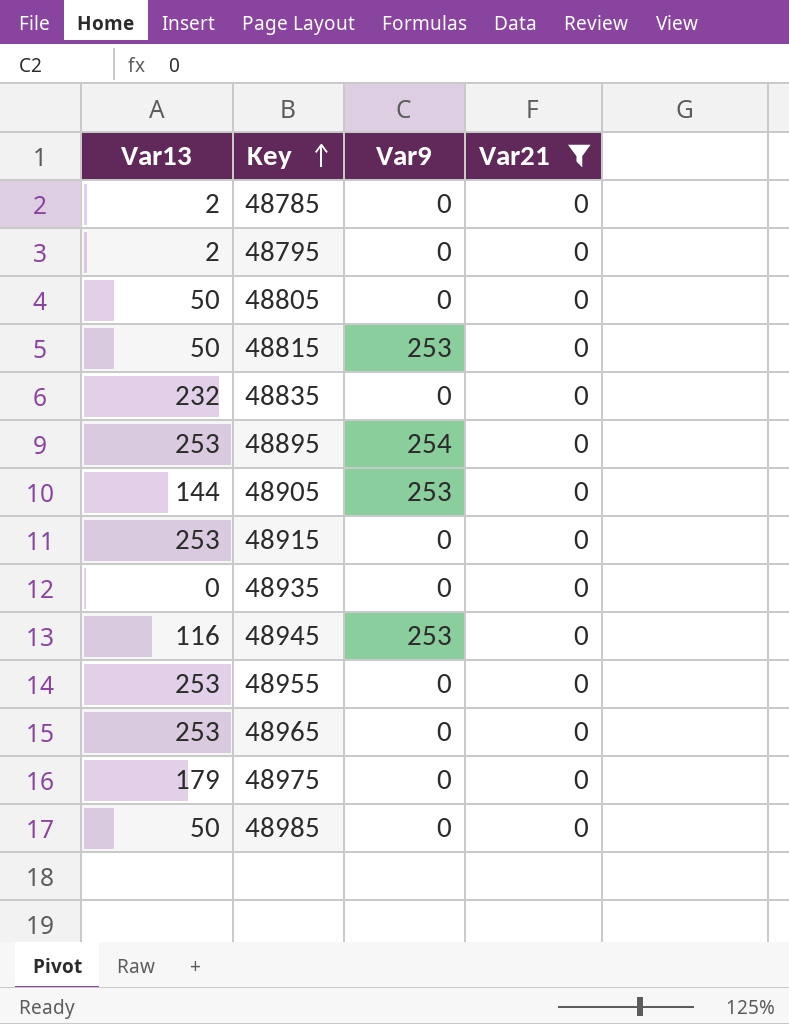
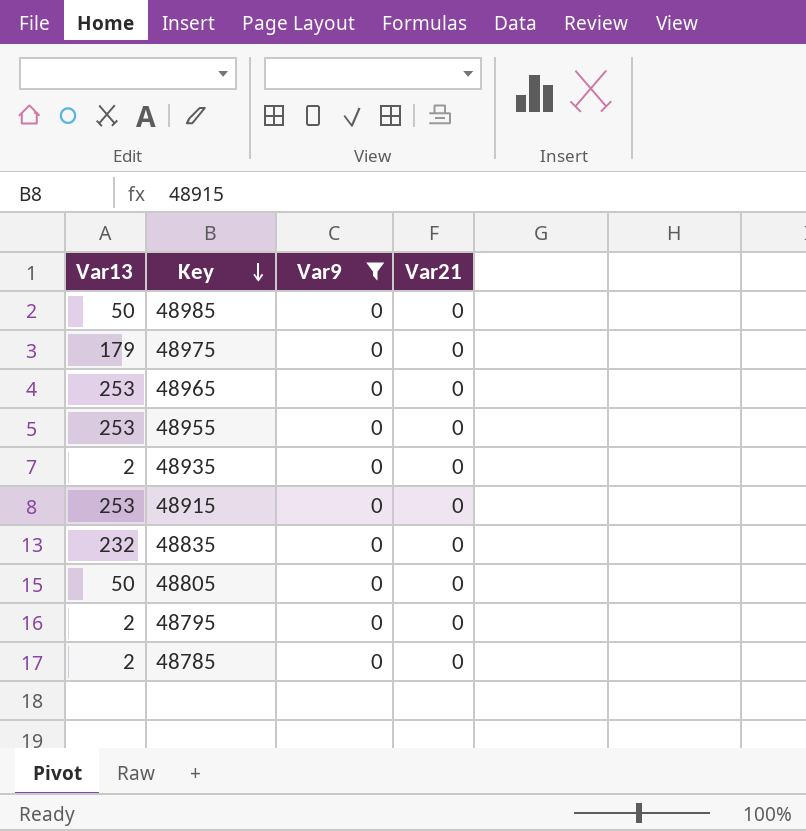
filter: Var21 = 0 -> Var9 = 0
row order: Key ascending -> Key descending
48935 | Var13: 0 -> 2

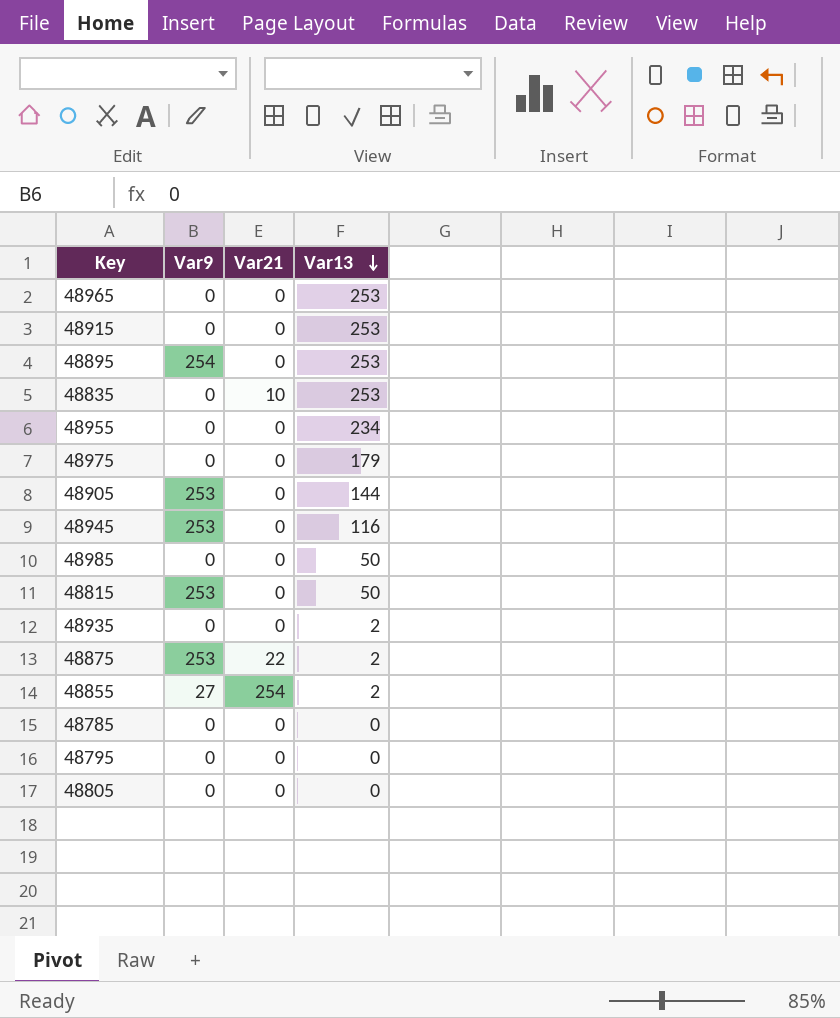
filter: Var9 = 0 -> none
row order: Key descending -> Var13 descending
column Var13 | position: 1 -> 4
48835 | Var21: 0 -> 10
48835 | Var13: 232 -> 253
48955 | Var13: 253 -> 234
48785 | Var13: 2 -> 0
48795 | Var13: 2 -> 0
48805 | Var13: 50 -> 0

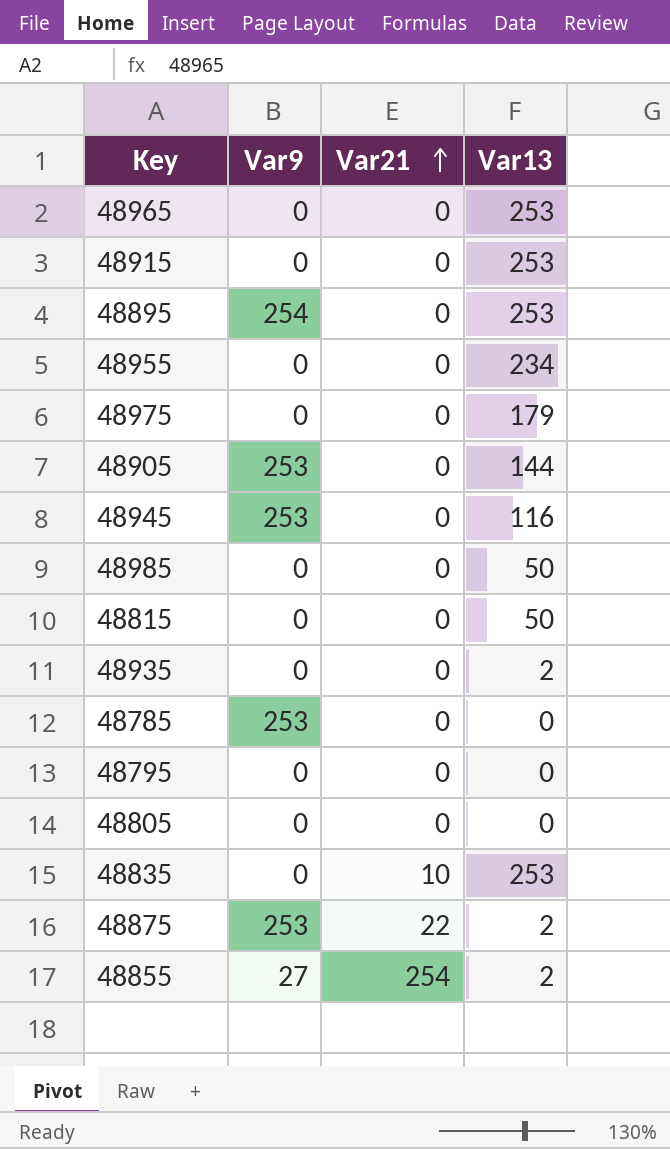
row order: Var13 descending -> Var21 ascending
48815 | Var9: 253 -> 0
48785 | Var9: 0 -> 253

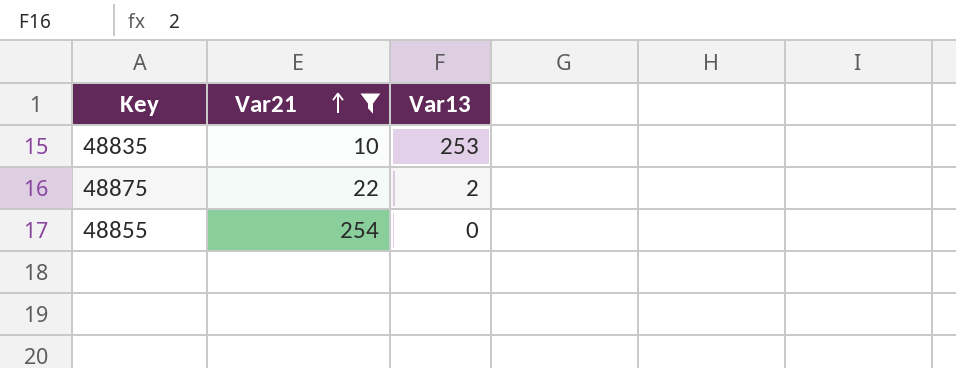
filter: none -> Var21 != 0
column Var9 | position: 2 -> none
48855 | Var13: 2 -> 0

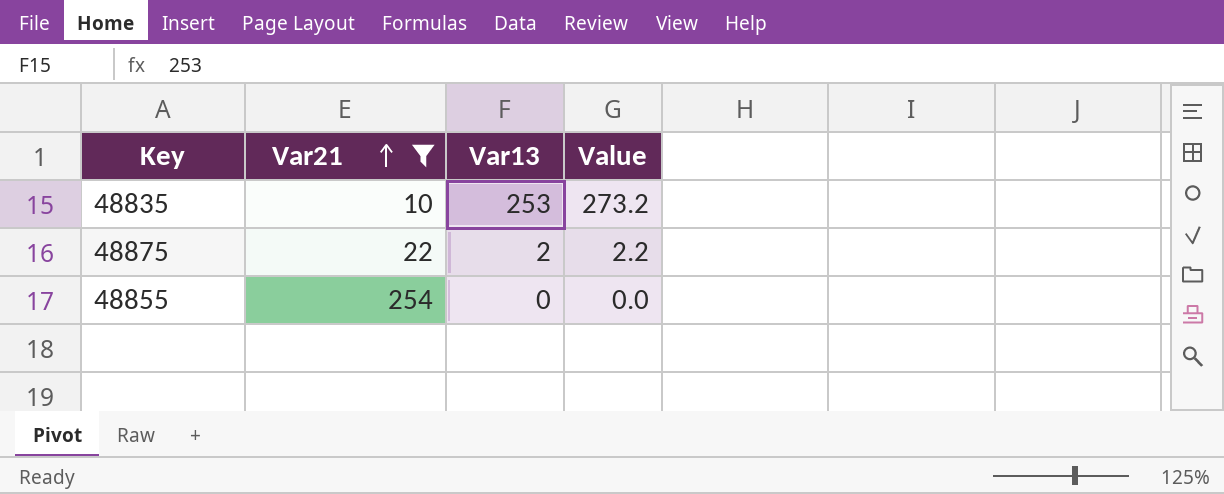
column Value | formula: none -> [Var13] * 1.08

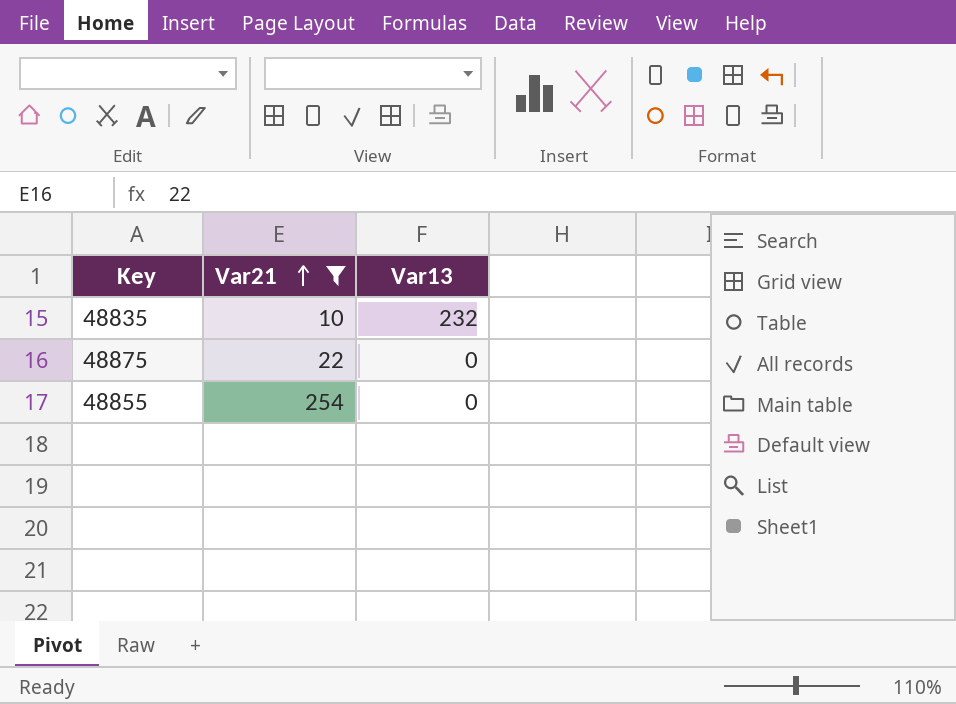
column Value | formula: [Var13] * 1.08 -> none
48835 | Var13: 253 -> 232
48875 | Var13: 2 -> 0

